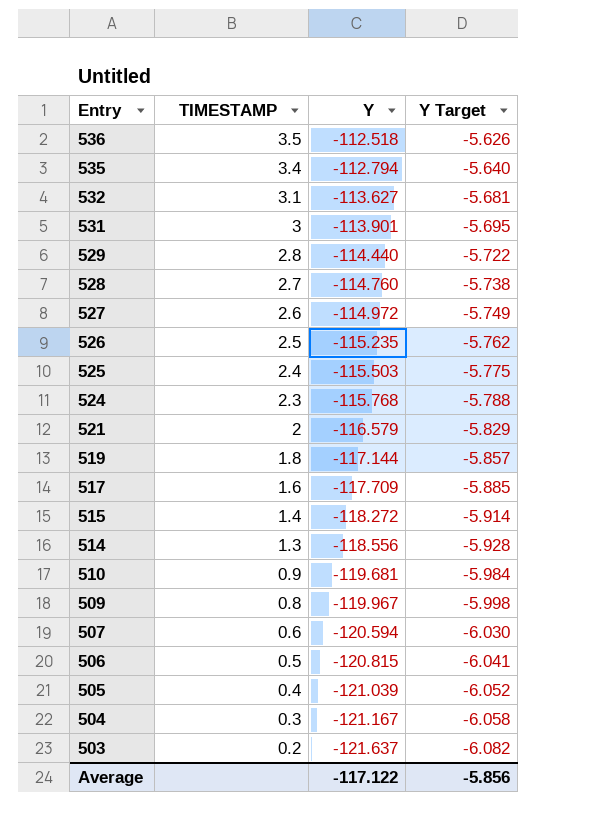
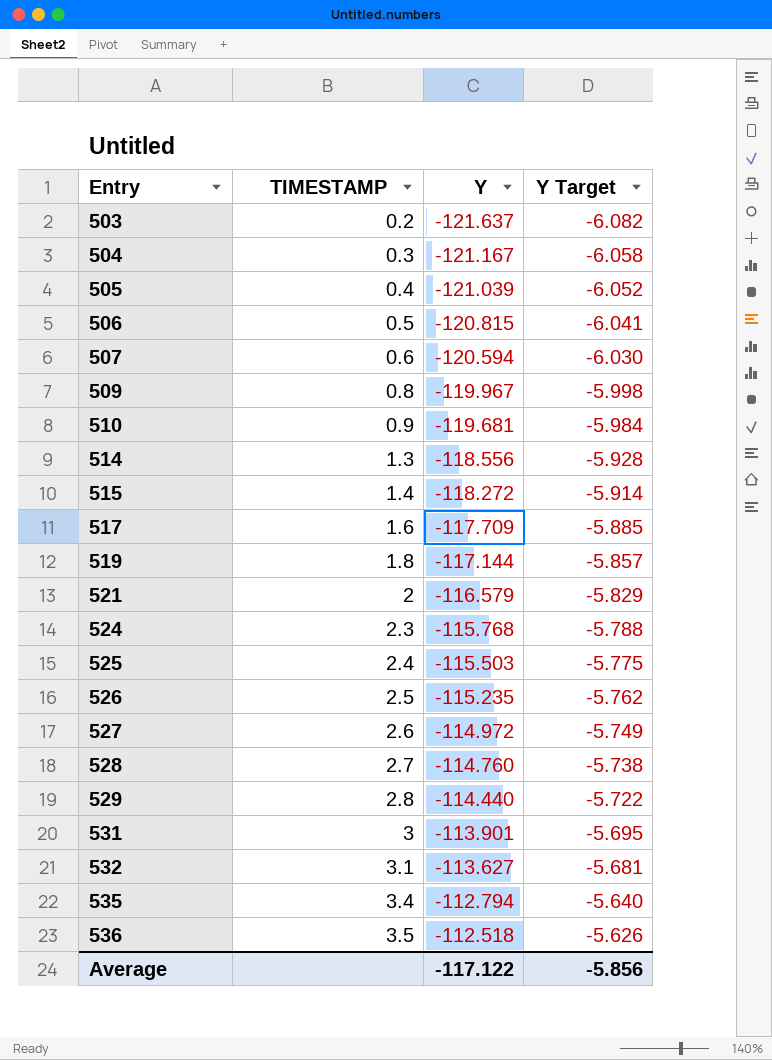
row order: Entry descending -> Entry ascending

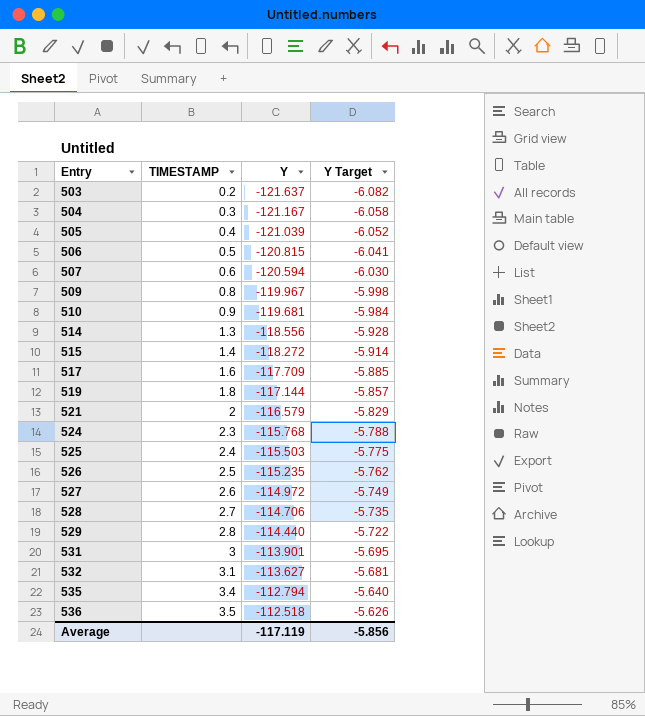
528 | Y: -114.760 -> -114.706
528 | Y Target: -5.738 -> -5.735
Average | Y: -117.122 -> -117.119

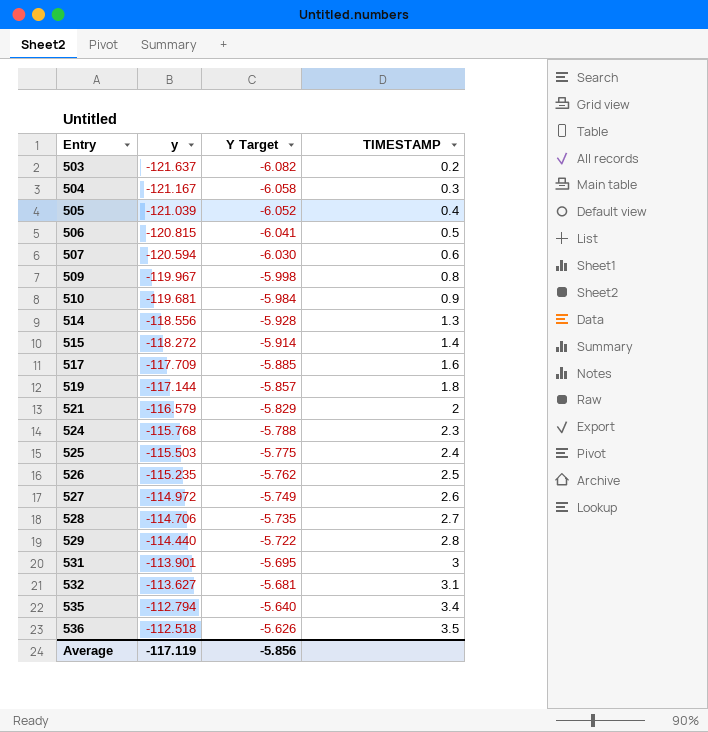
column name: Y -> y
column TIMESTAMP | position: 2 -> 4

